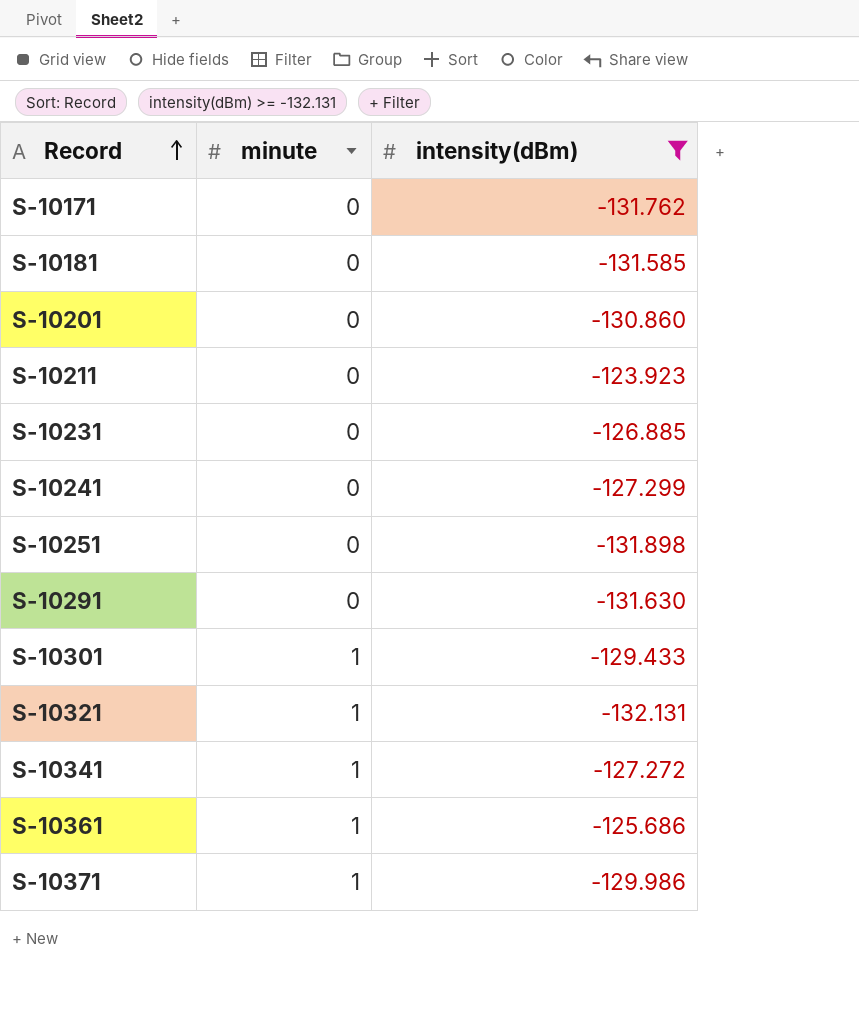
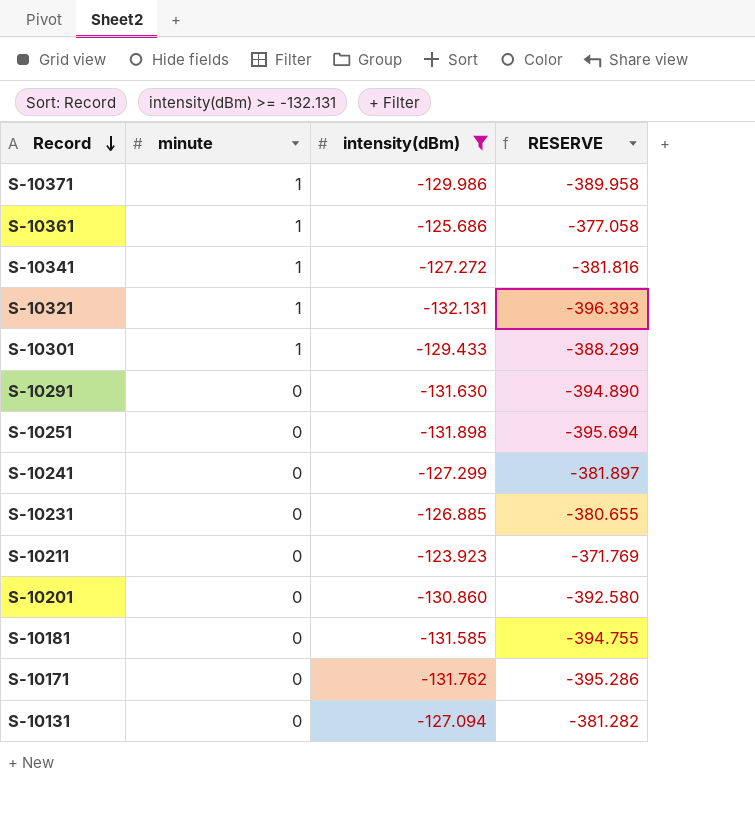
row order: Record ascending -> Record descending
column RESERVE | formula: none -> [intensity(dBm)] * 3
row S-10131: none -> 0 | -127.094 | -381.282

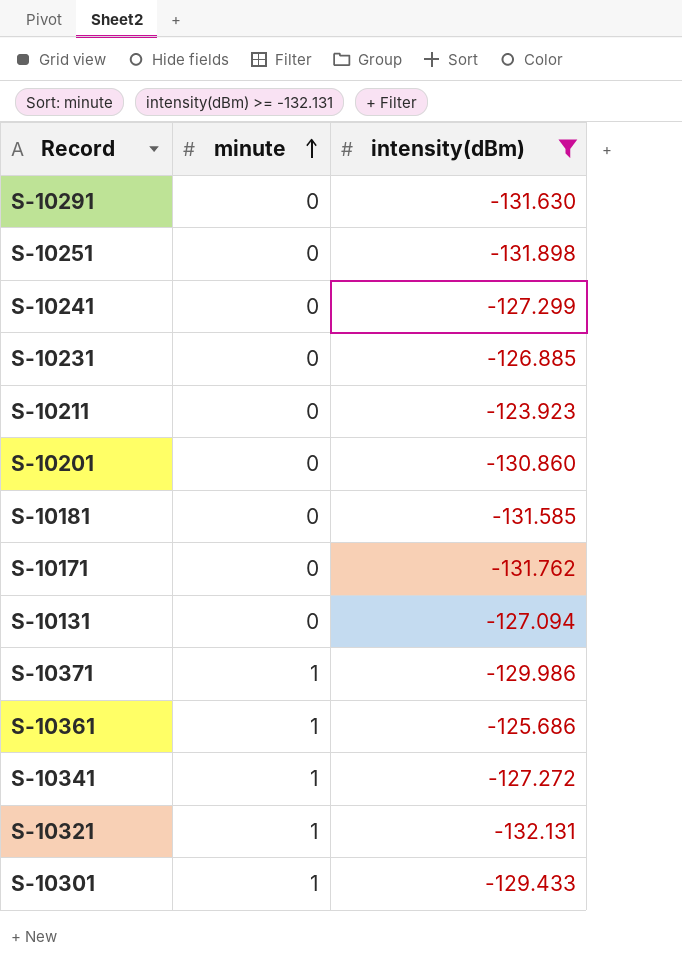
row order: Record descending -> minute ascending
column RESERVE | formula: [intensity(dBm)] * 3 -> none

